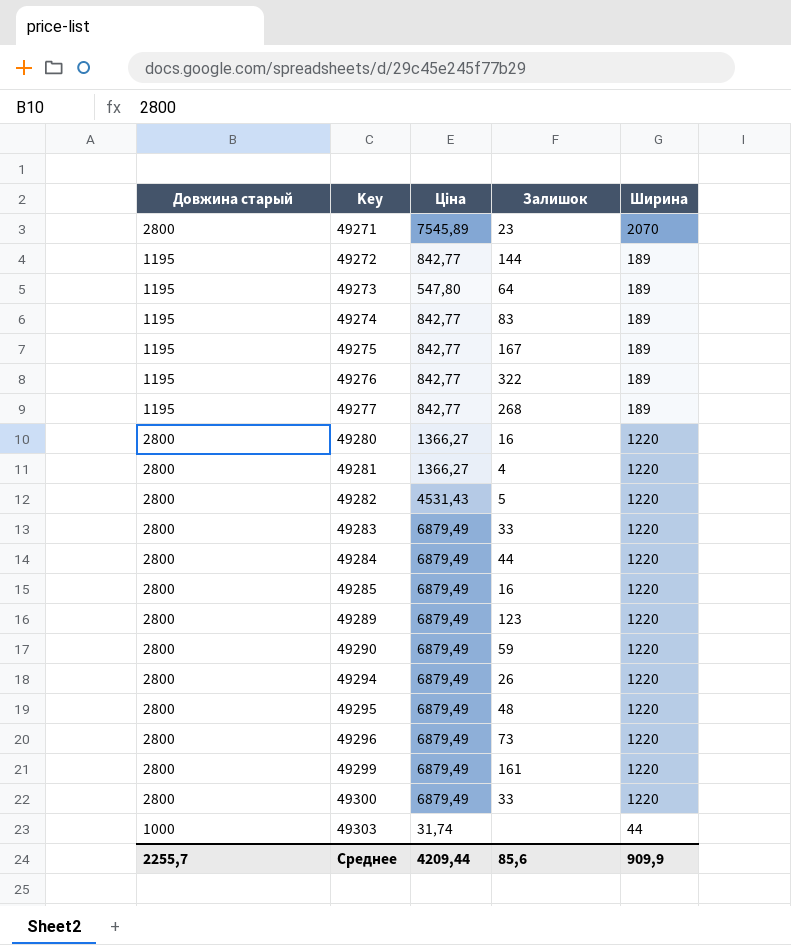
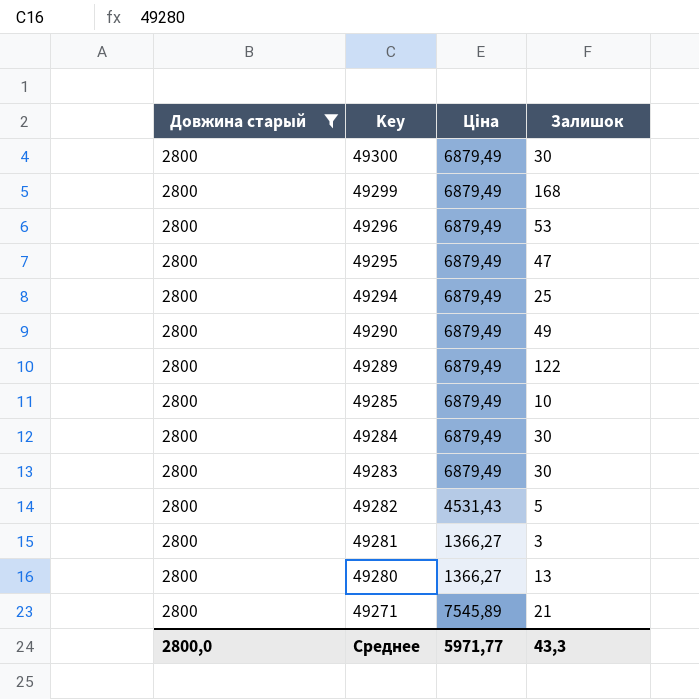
filter: none -> Довжина старый = 2800
row order: Key ascending -> Key descending
column Ширина | position: 5 -> none
49300 | Залишок: 33 -> 30
49299 | Залишок: 161 -> 168
49296 | Залишок: 73 -> 53
49295 | Залишок: 48 -> 47
49294 | Залишок: 26 -> 25
49290 | Залишок: 59 -> 49
49289 | Залишок: 123 -> 122
49285 | Залишок: 16 -> 10
49284 | Залишок: 44 -> 30
49283 | Залишок: 33 -> 30
49281 | Залишок: 4 -> 3
49280 | Залишок: 16 -> 13
49271 | Залишок: 23 -> 21
Среднее | Довжина старый: 2255,7 -> 2800,0
Среднее | Ціна: 4209,44 -> 5971,77
Среднее | Залишок: 85,6 -> 43,3

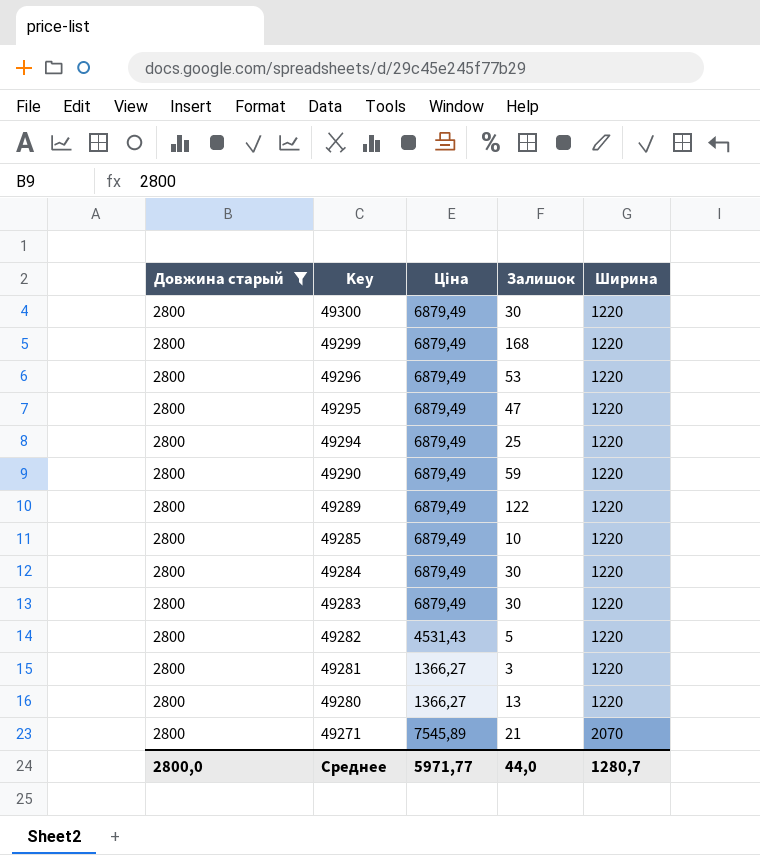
column Ширина | position: none -> 5
49290 | Залишок: 49 -> 59
Среднее | Залишок: 43,3 -> 44,0

